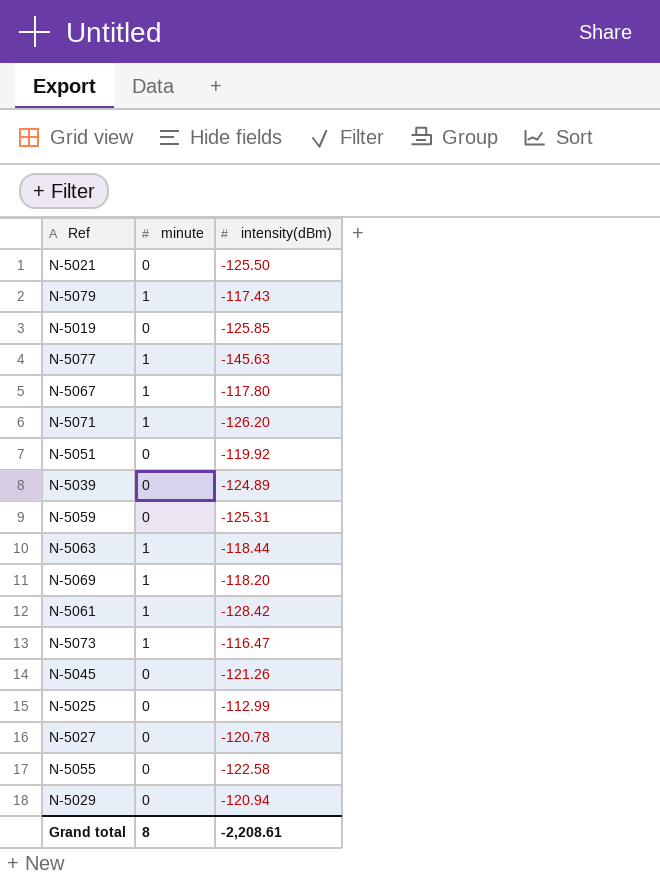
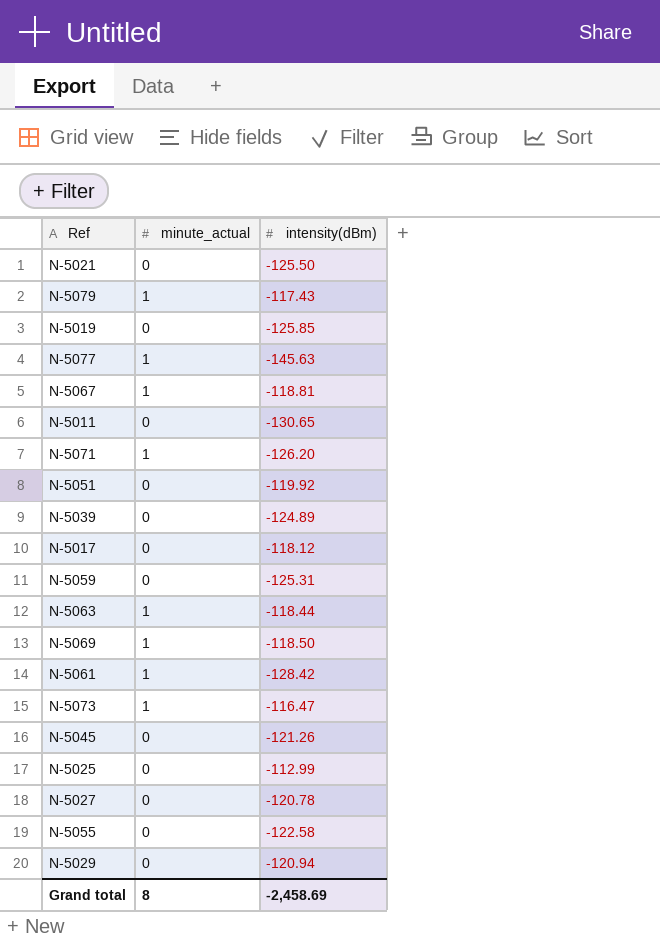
column name: minute -> minute_actual
N-5067 | intensity(dBm): -117.80 -> -118.81
row N-5011: none -> 0 | -130.65
row N-5017: none -> 0 | -118.12
N-5069 | intensity(dBm): -118.20 -> -118.50
Grand total | intensity(dBm): -2,208.61 -> -2,458.69

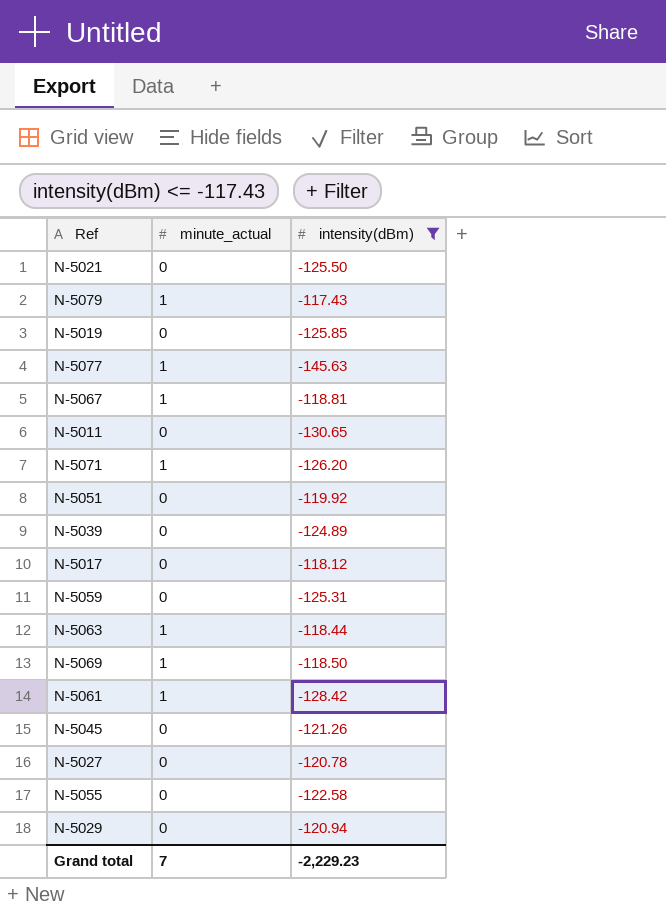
filter: none -> intensity(dBm) <= -117.43
Grand total | minute_actual: 8 -> 7
Grand total | intensity(dBm): -2,458.69 -> -2,229.23

